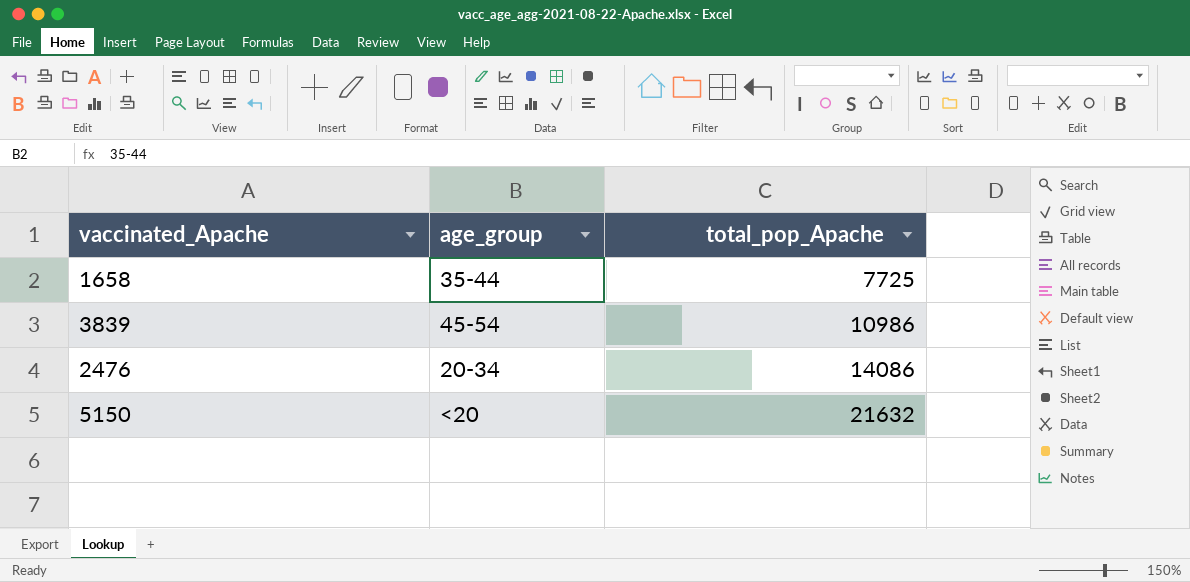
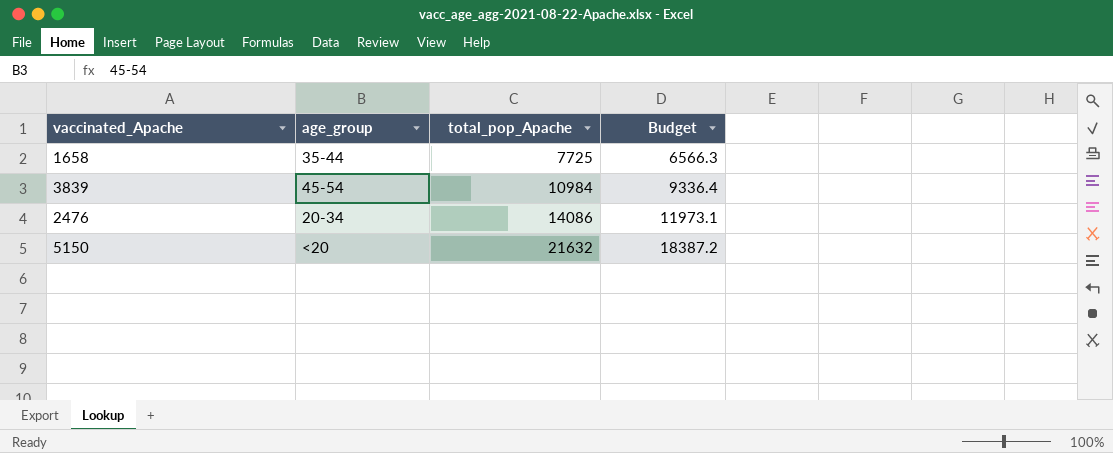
column Budget | formula: none -> [total_pop_Apache] * 0.85
3839 | total_pop_Apache: 10986 -> 10984

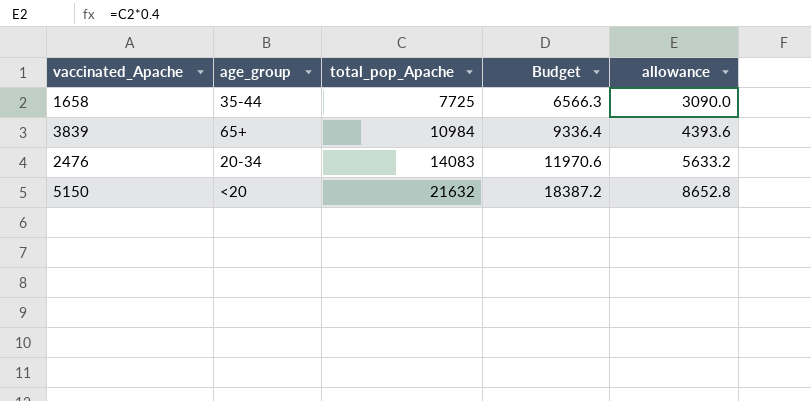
column allowance | formula: none -> [total_pop_Apache] * 0.4
3839 | age_group: 45-54 -> 65+
2476 | total_pop_Apache: 14086 -> 14083
2476 | Budget: 11973.1 -> 11970.6

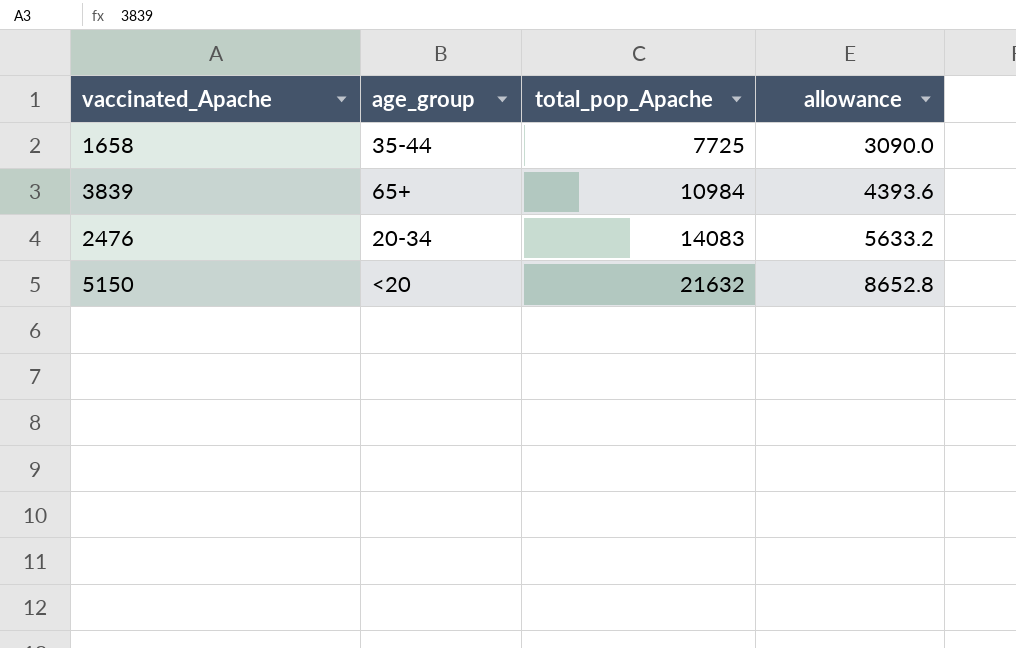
column Budget | formula: [total_pop_Apache] * 0.85 -> none

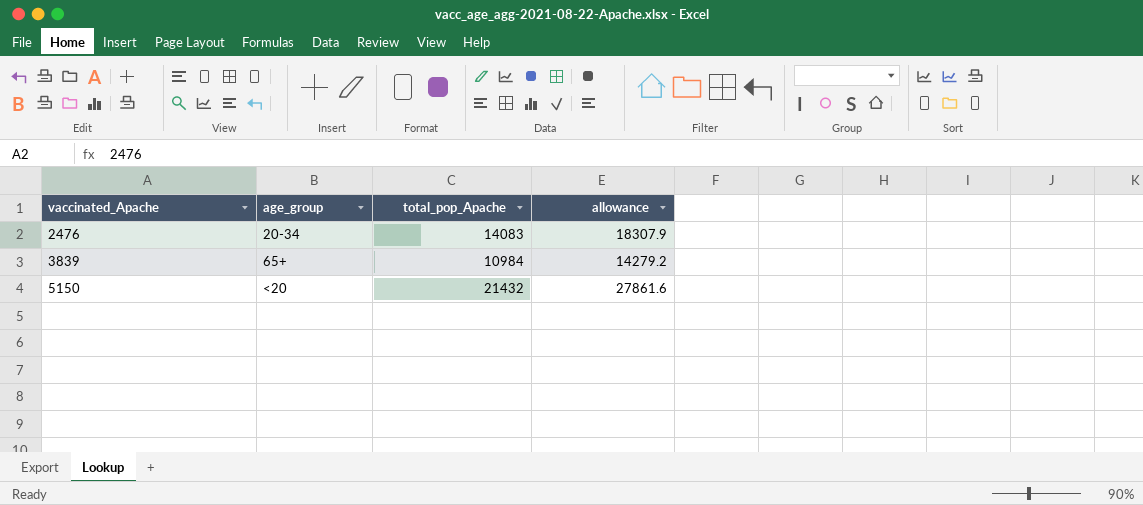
row order: total_pop_Apache ascending -> vaccinated_Apache ascending
column allowance | formula: [total_pop_Apache] * 0.4 -> [total_pop_Apache] * 1.3
row 1658: 35-44 | 7725 | 3090.0 -> none
5150 | total_pop_Apache: 21632 -> 21432

